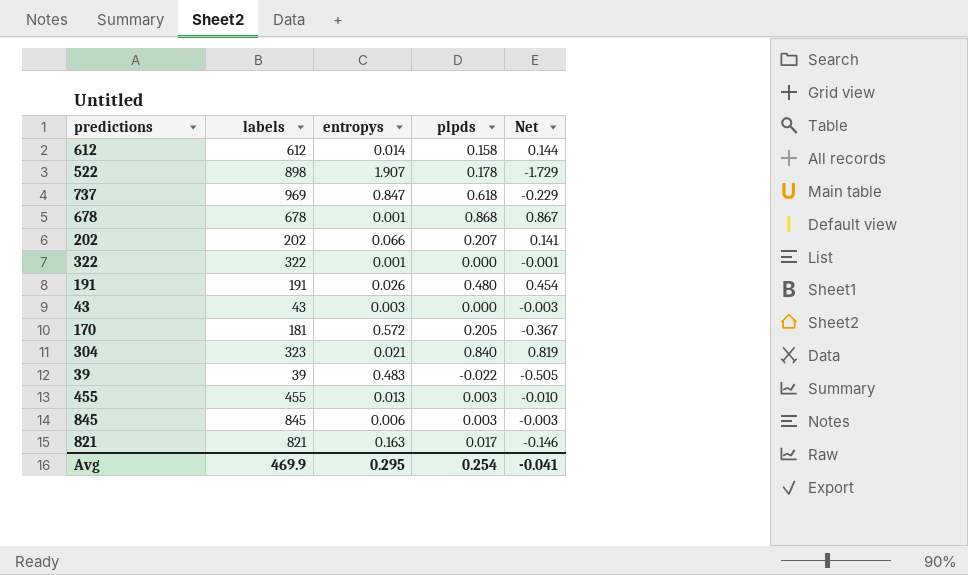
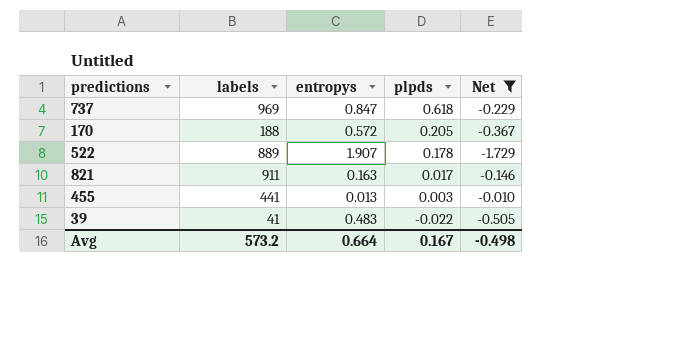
filter: none -> Net <= -0.010
row order: none -> plpds descending
170 | labels: 181 -> 188
522 | labels: 898 -> 889
821 | labels: 821 -> 911
455 | labels: 455 -> 441
39 | labels: 39 -> 41
Avg | labels: 469.9 -> 573.2
Avg | entropys: 0.295 -> 0.664
Avg | plpds: 0.254 -> 0.167
Avg | Net: -0.041 -> -0.498

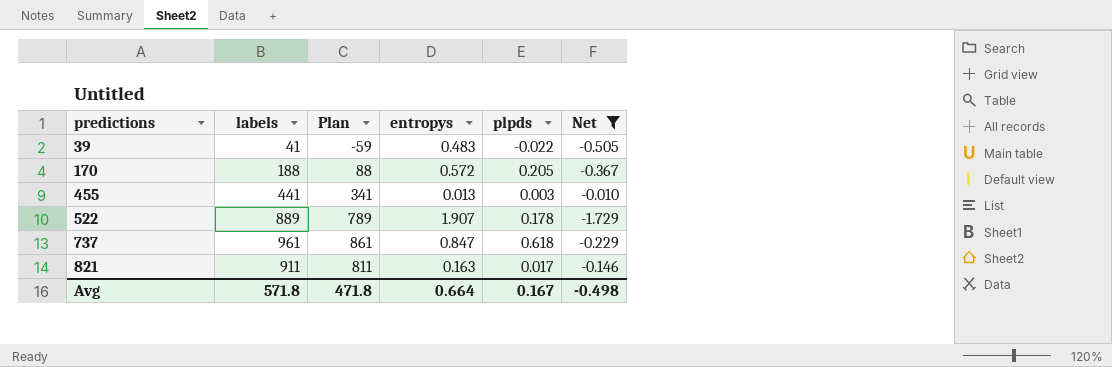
row order: plpds descending -> predictions ascending
column Plan | formula: none -> [labels] - 100
737 | labels: 969 -> 961
Avg | labels: 573.2 -> 571.8

